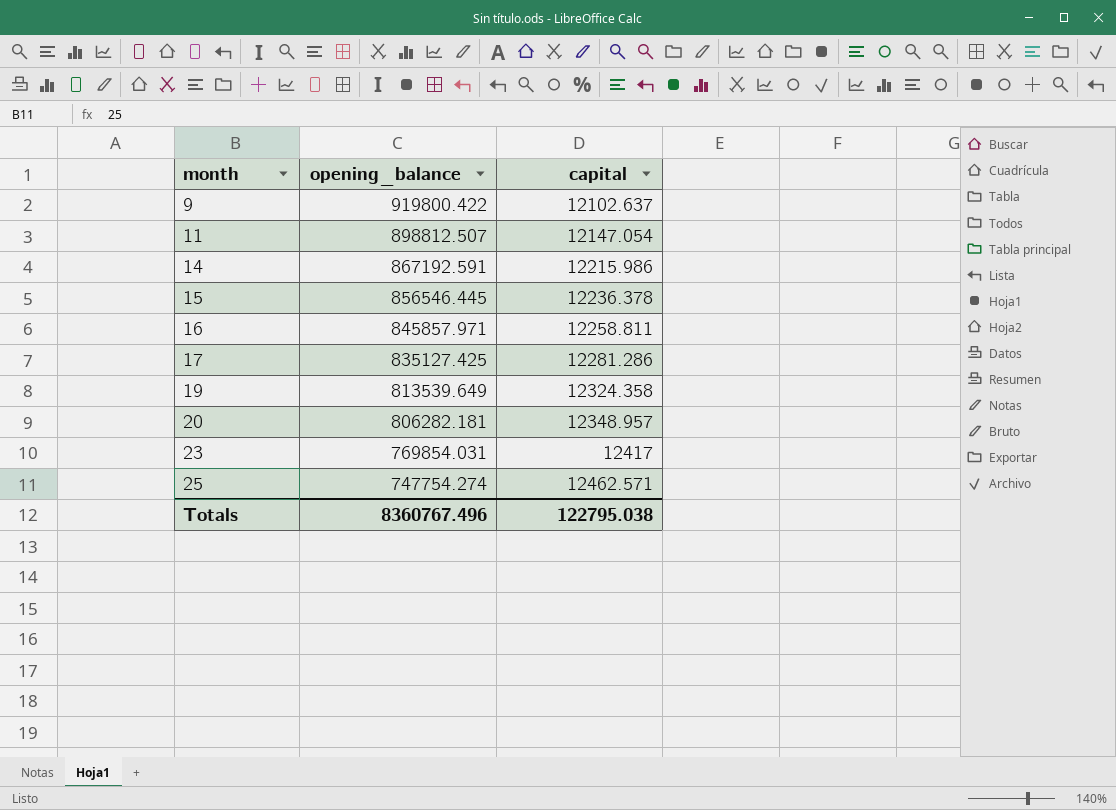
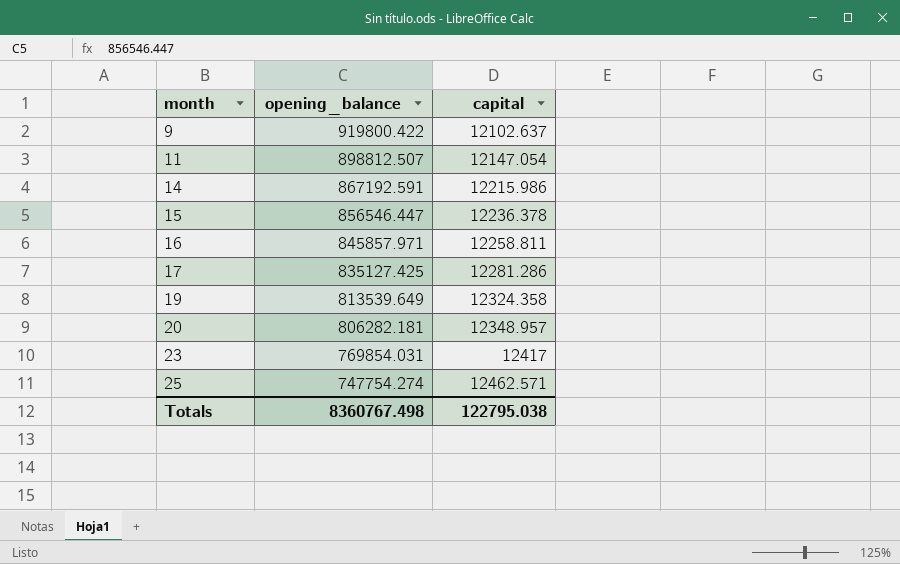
15 | opening_balance: 856546.445 -> 856546.447
Totals | opening_balance: 8360767.496 -> 8360767.498

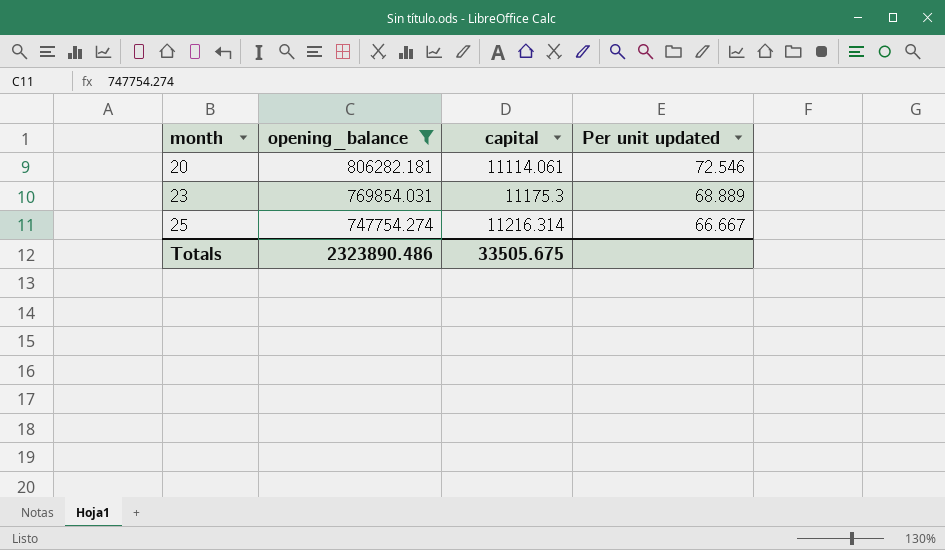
filter: none -> opening_balance <= 806282.181
column Per unit updated | formula: none -> [opening_balance] / [capital]
20 | capital: 12348.957 -> 11114.061
23 | capital: 12417 -> 11175.3
25 | capital: 12462.571 -> 11216.314
Totals | opening_balance: 8360767.498 -> 2323890.486
Totals | capital: 122795.038 -> 33505.675

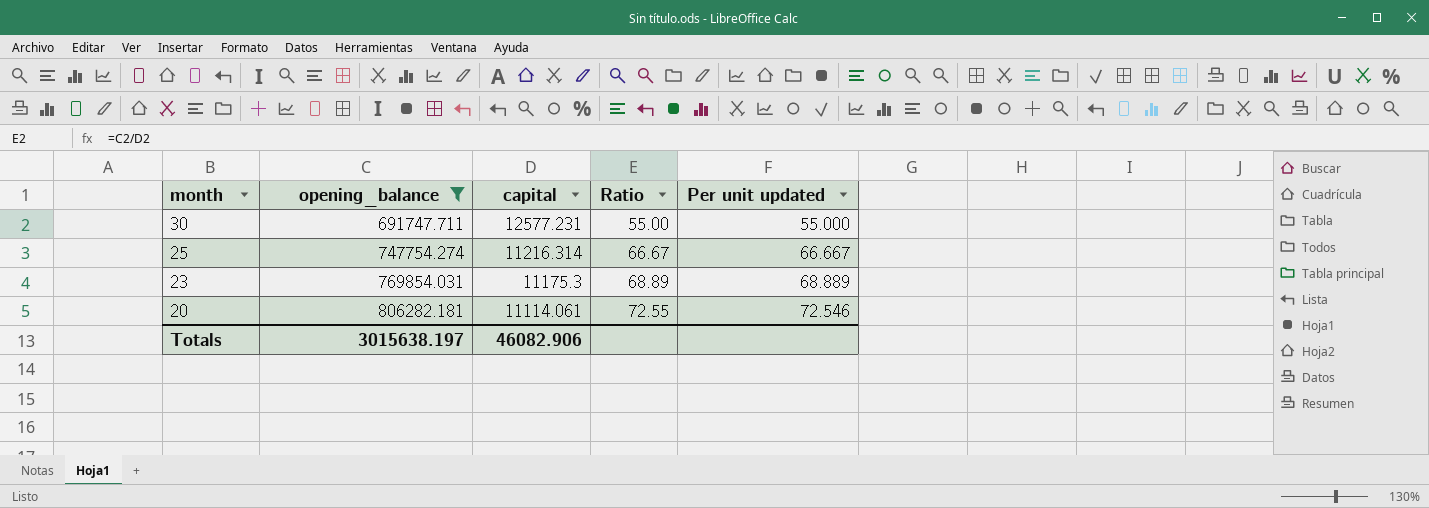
row order: month ascending -> month descending
column Ratio | formula: none -> [opening_balance] / [capital]
row 30: none -> 691747.711 | 12577.231 | 55.00 | 55.000
Totals | opening_balance: 2323890.486 -> 3015638.197
Totals | capital: 33505.675 -> 46082.906

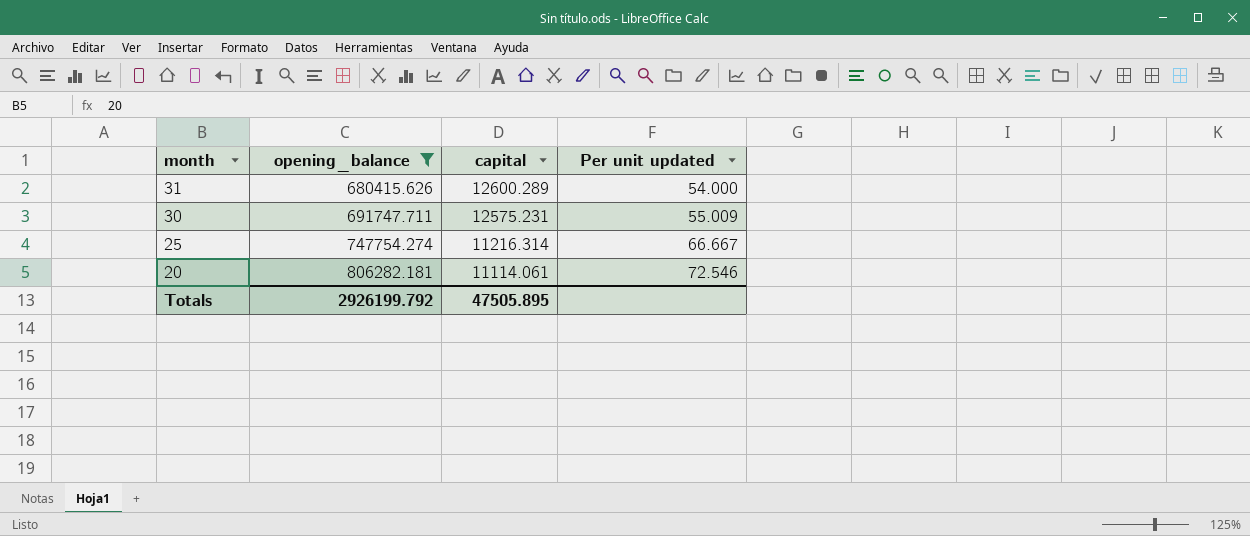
column Ratio | formula: [opening_balance] / [capital] -> none
row 23: 769854.031 | 11175.3 | 68.89 | 68.889 -> none
row 31: none -> 680415.626 | 12600.289 | 54.000
30 | capital: 12577.231 -> 12575.231
30 | Per unit updated: 55.000 -> 55.009
Totals | opening_balance: 3015638.197 -> 2926199.792
Totals | capital: 46082.906 -> 47505.895

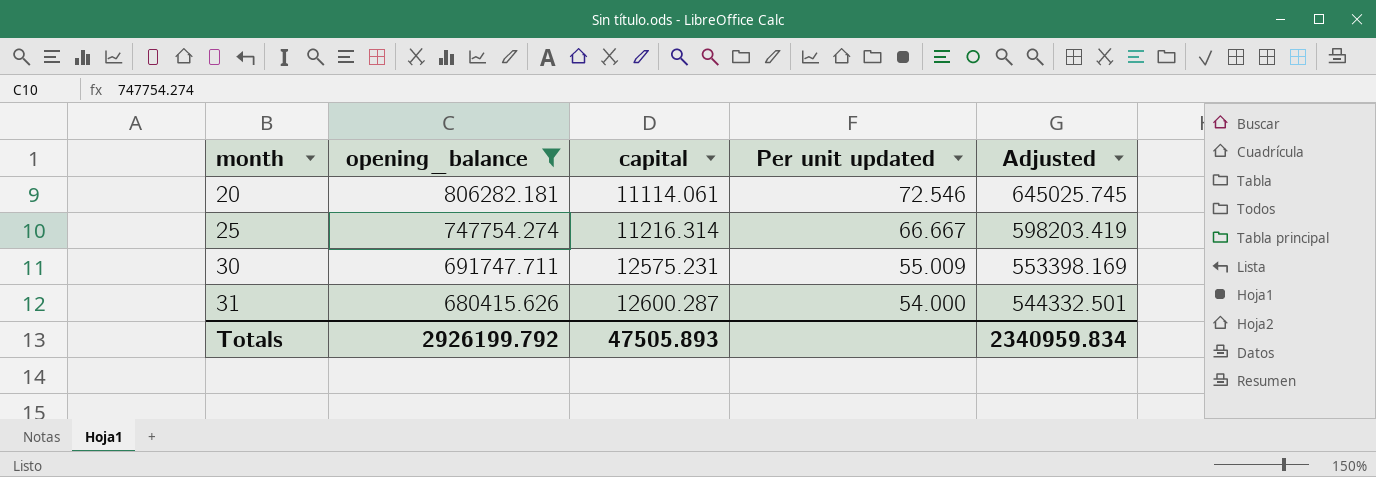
row order: month descending -> month ascending
column Adjusted | formula: none -> [opening_balance] * 0.8
31 | capital: 12600.289 -> 12600.287
Totals | capital: 47505.895 -> 47505.893

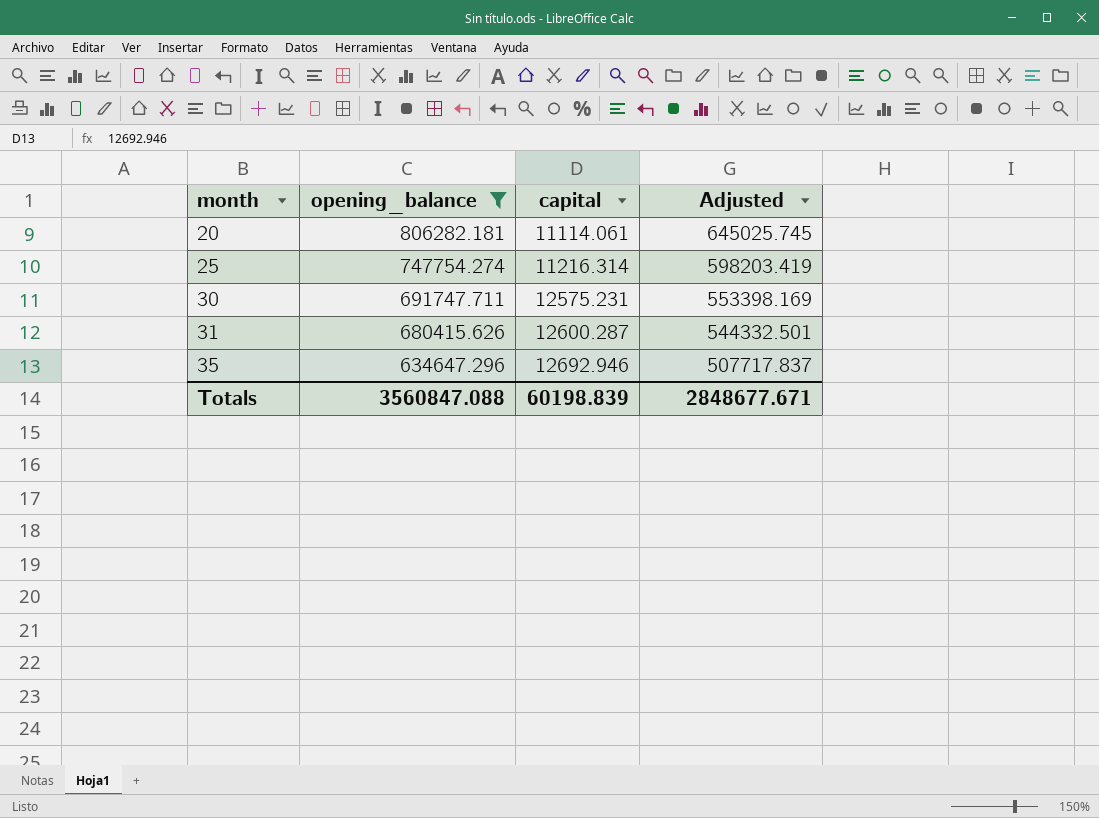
column Per unit updated | formula: [opening_balance] / [capital] -> none
row 35: none -> 634647.296 | 12692.946 | 507717.837
Totals | opening_balance: 2926199.792 -> 3560847.088
Totals | capital: 47505.893 -> 60198.839
Totals | Adjusted: 2340959.834 -> 2848677.671

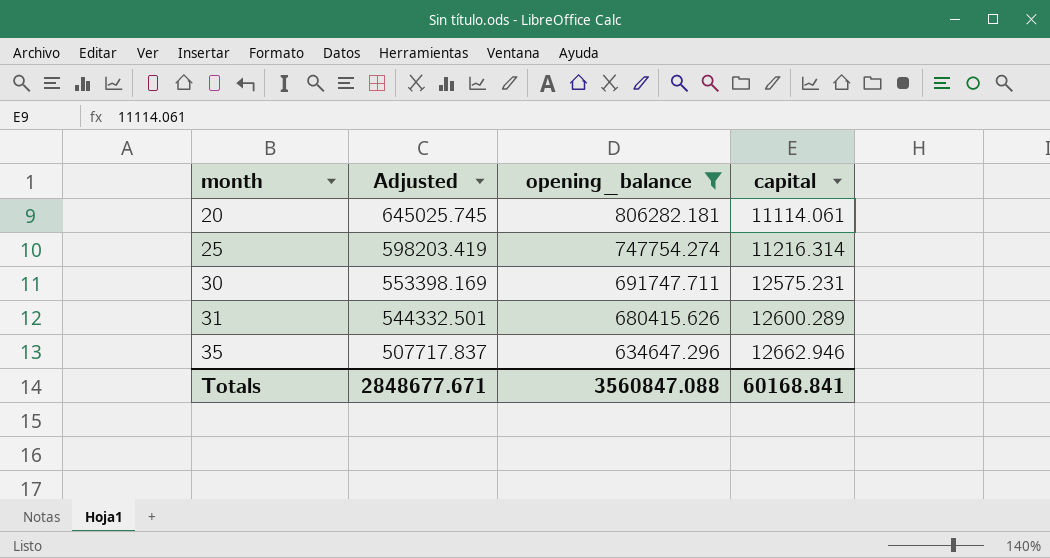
column Adjusted | position: 4 -> 2
31 | capital: 12600.287 -> 12600.289
35 | capital: 12692.946 -> 12662.946
Totals | capital: 60198.839 -> 60168.841

